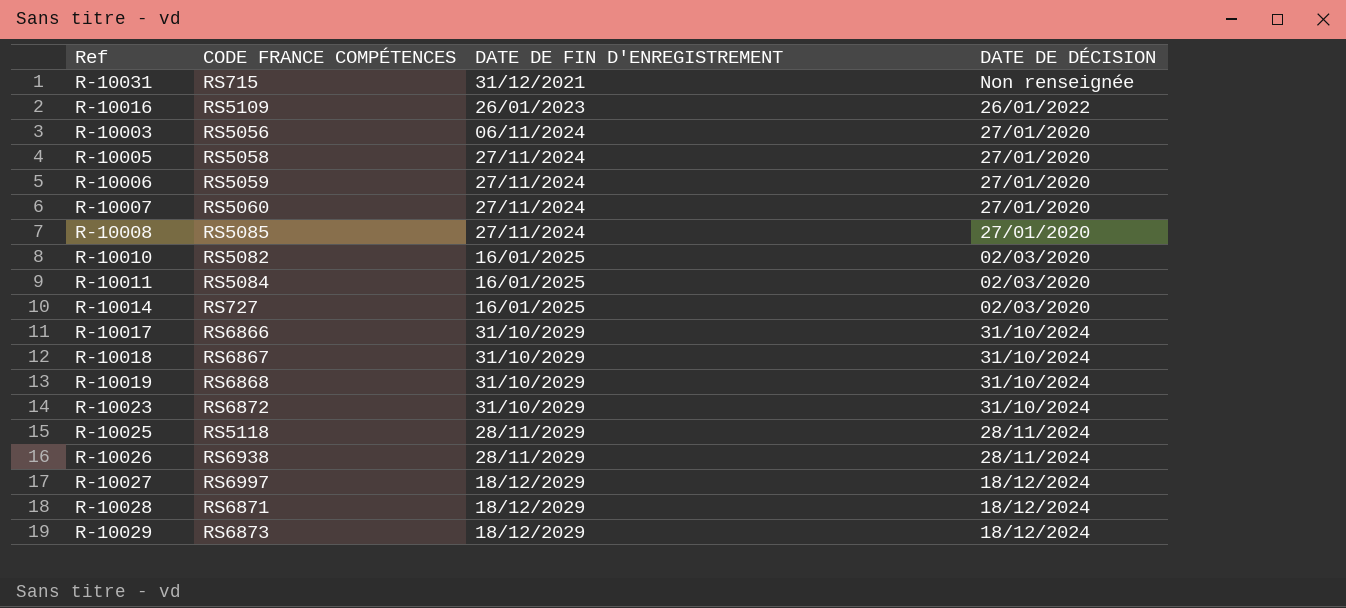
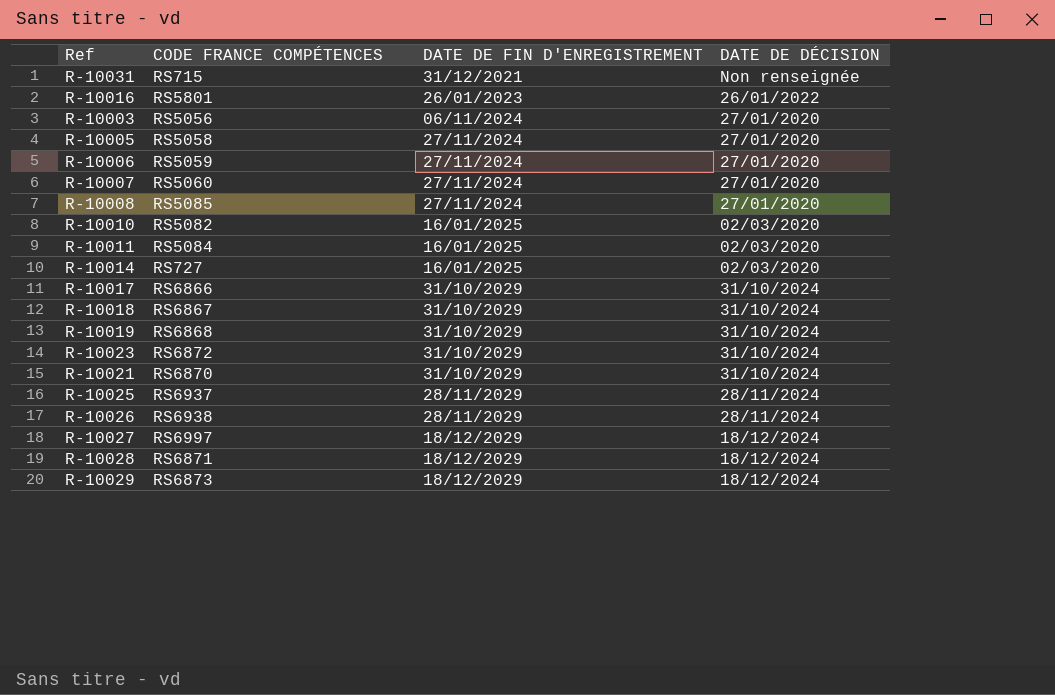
R-10016 | CODE FRANCE COMPÉTENCES: RS5109 -> RS5801
row R-10021: none -> RS6870 | 31/10/2029 | 31/10/2024
R-10025 | CODE FRANCE COMPÉTENCES: RS5118 -> RS6937

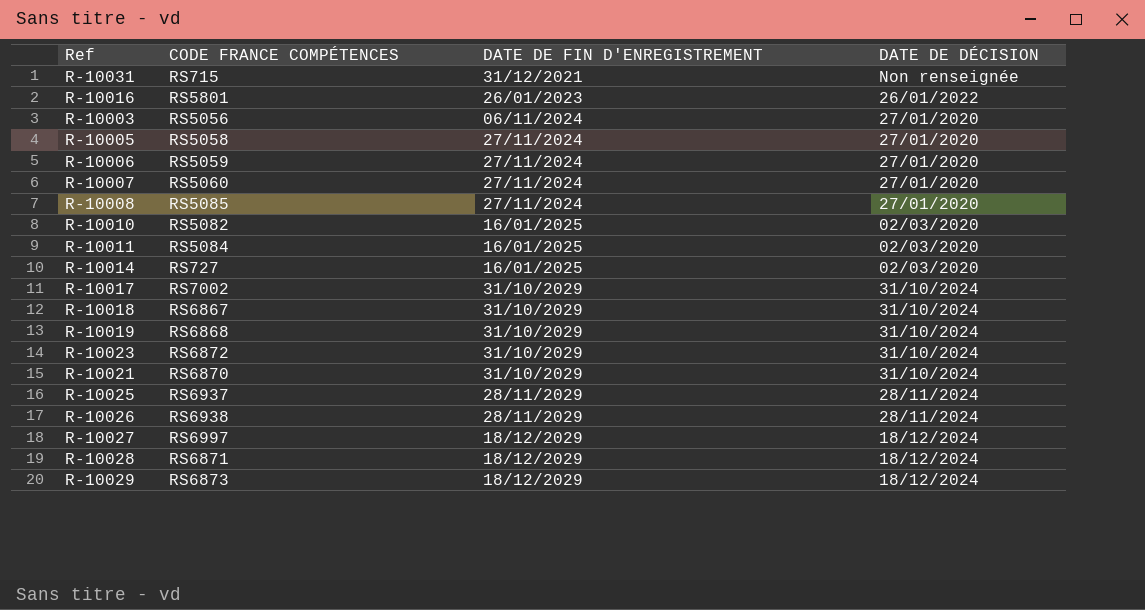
R-10017 | CODE FRANCE COMPÉTENCES: RS6866 -> RS7002

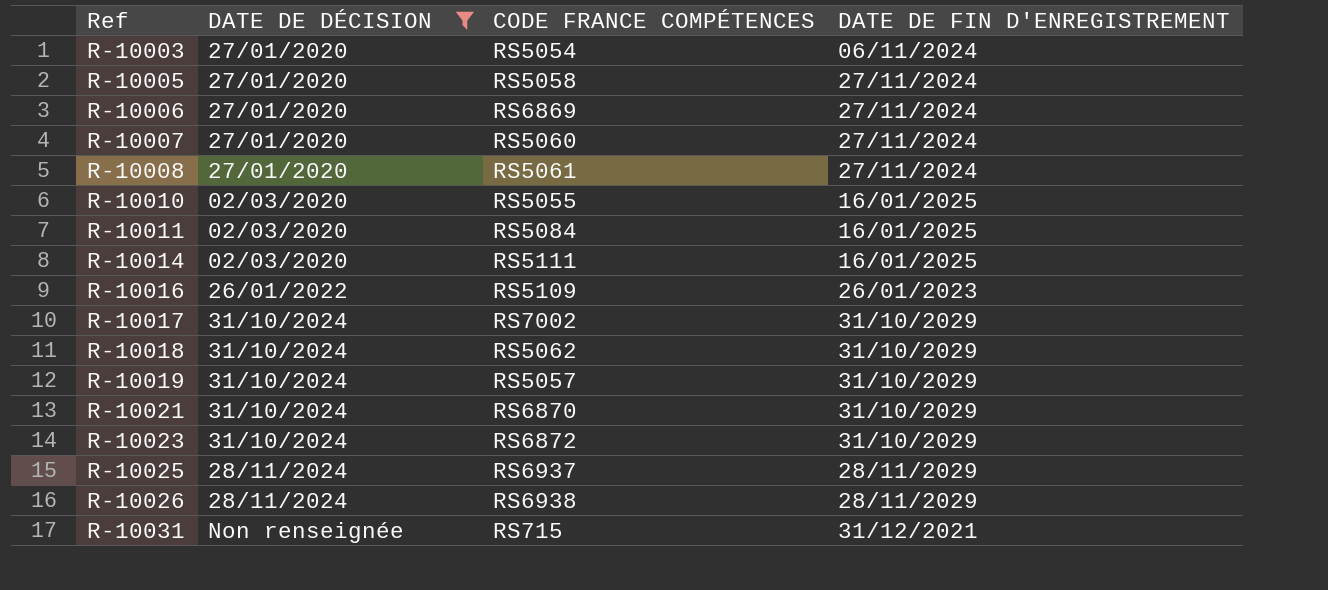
filter: none -> DATE DE DÉCISION != 18/12/2024
row order: DATE DE FIN D'ENREGISTREMENT ascending -> Ref ascending
column DATE DE DÉCISION | position: 4 -> 2
R-10003 | CODE FRANCE COMPÉTENCES: RS5056 -> RS5054
R-10006 | CODE FRANCE COMPÉTENCES: RS5059 -> RS6869
R-10008 | CODE FRANCE COMPÉTENCES: RS5085 -> RS5061
R-10010 | CODE FRANCE COMPÉTENCES: RS5082 -> RS5055
R-10014 | CODE FRANCE COMPÉTENCES: RS727 -> RS5111
R-10016 | CODE FRANCE COMPÉTENCES: RS5801 -> RS5109
R-10018 | CODE FRANCE COMPÉTENCES: RS6867 -> RS5062
R-10019 | CODE FRANCE COMPÉTENCES: RS6868 -> RS5057

